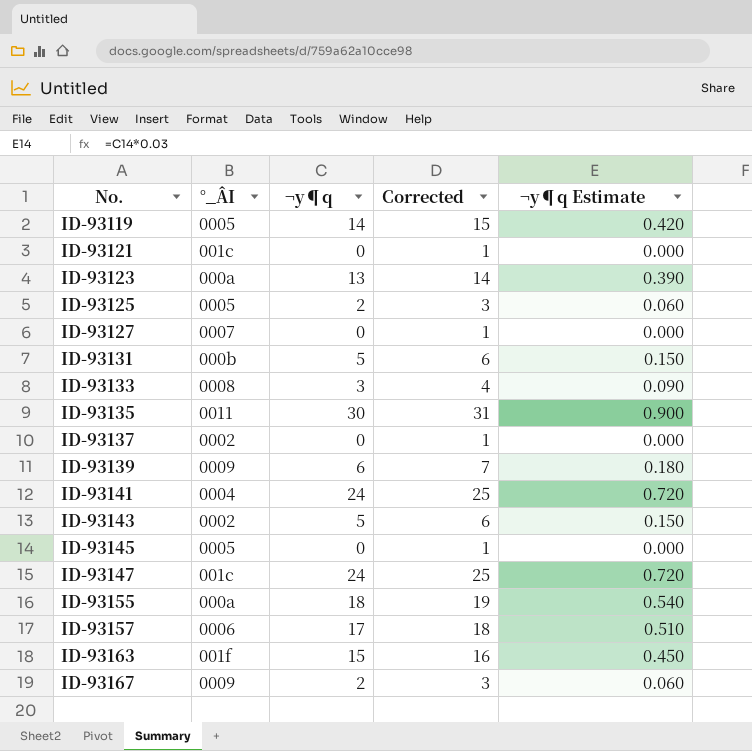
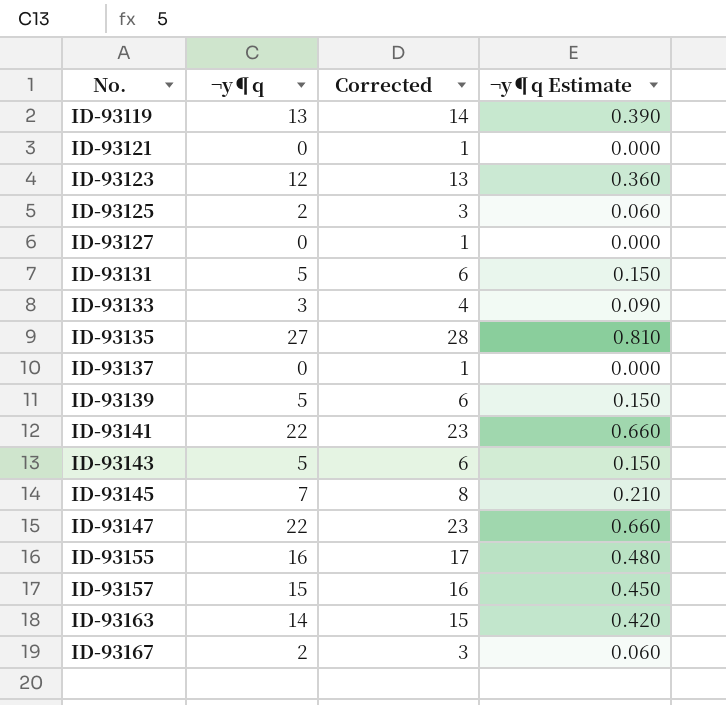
column °_ÂI | position: 2 -> none
ID-93119 | ¬y¶q: 14 -> 13
ID-93119 | Corrected: 15 -> 14
ID-93119 | ¬y¶q Estimate: 0.420 -> 0.390
ID-93123 | ¬y¶q: 13 -> 12
ID-93123 | Corrected: 14 -> 13
ID-93123 | ¬y¶q Estimate: 0.390 -> 0.360
ID-93135 | ¬y¶q: 30 -> 27
ID-93135 | Corrected: 31 -> 28
ID-93135 | ¬y¶q Estimate: 0.900 -> 0.810
ID-93139 | ¬y¶q: 6 -> 5
ID-93139 | Corrected: 7 -> 6
ID-93139 | ¬y¶q Estimate: 0.180 -> 0.150
ID-93141 | ¬y¶q: 24 -> 22
ID-93141 | Corrected: 25 -> 23
ID-93141 | ¬y¶q Estimate: 0.720 -> 0.660
ID-93145 | ¬y¶q: 0 -> 7
ID-93145 | Corrected: 1 -> 8
ID-93145 | ¬y¶q Estimate: 0.000 -> 0.210
ID-93147 | ¬y¶q: 24 -> 22
ID-93147 | Corrected: 25 -> 23
ID-93147 | ¬y¶q Estimate: 0.720 -> 0.660
ID-93155 | ¬y¶q: 18 -> 16
ID-93155 | Corrected: 19 -> 17
ID-93155 | ¬y¶q Estimate: 0.540 -> 0.480
ID-93157 | ¬y¶q: 17 -> 15
ID-93157 | Corrected: 18 -> 16
ID-93157 | ¬y¶q Estimate: 0.510 -> 0.450
ID-93163 | ¬y¶q: 15 -> 14
ID-93163 | Corrected: 16 -> 15
ID-93163 | ¬y¶q Estimate: 0.450 -> 0.420

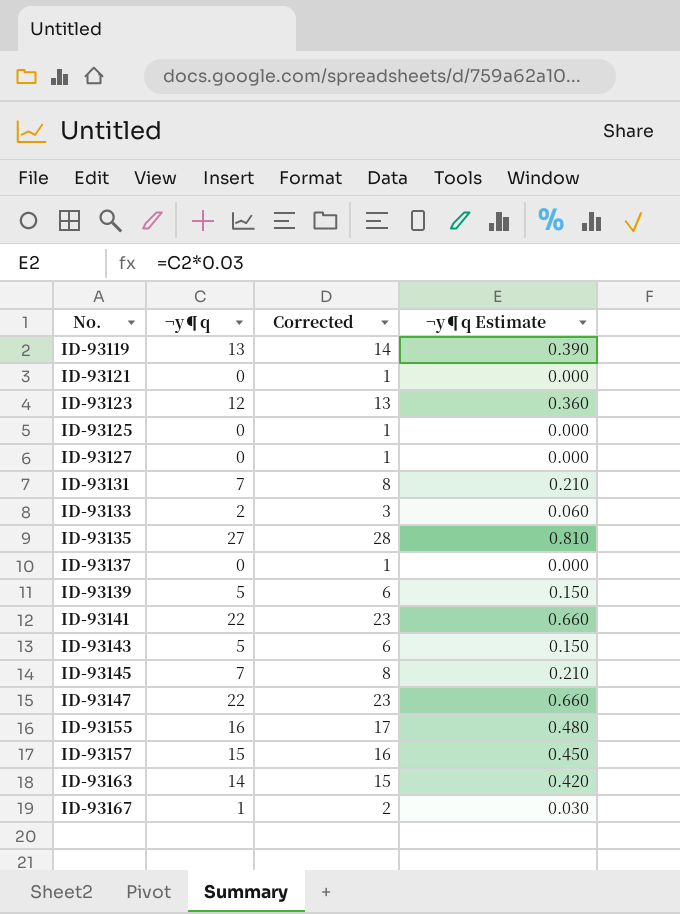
ID-93125 | ¬y¶q: 2 -> 0
ID-93125 | Corrected: 3 -> 1
ID-93125 | ¬y¶q Estimate: 0.060 -> 0.000
ID-93131 | ¬y¶q: 5 -> 7
ID-93131 | Corrected: 6 -> 8
ID-93131 | ¬y¶q Estimate: 0.150 -> 0.210
ID-93133 | ¬y¶q: 3 -> 2
ID-93133 | Corrected: 4 -> 3
ID-93133 | ¬y¶q Estimate: 0.090 -> 0.060
ID-93167 | ¬y¶q: 2 -> 1
ID-93167 | Corrected: 3 -> 2
ID-93167 | ¬y¶q Estimate: 0.060 -> 0.030

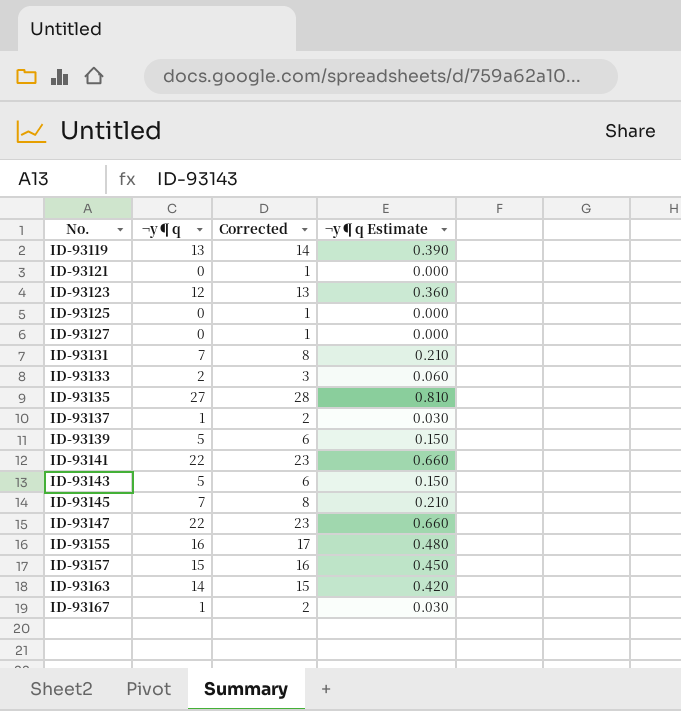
ID-93137 | ¬y¶q: 0 -> 1
ID-93137 | Corrected: 1 -> 2
ID-93137 | ¬y¶q Estimate: 0.000 -> 0.030

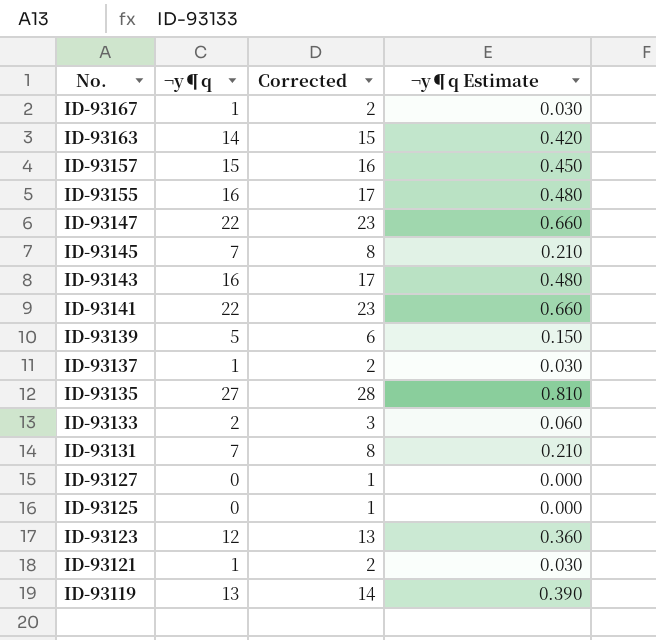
row order: No. ascending -> No. descending
ID-93143 | ¬y¶q: 5 -> 16
ID-93143 | Corrected: 6 -> 17
ID-93143 | ¬y¶q Estimate: 0.150 -> 0.480
ID-93121 | ¬y¶q: 0 -> 1
ID-93121 | Corrected: 1 -> 2
ID-93121 | ¬y¶q Estimate: 0.000 -> 0.030

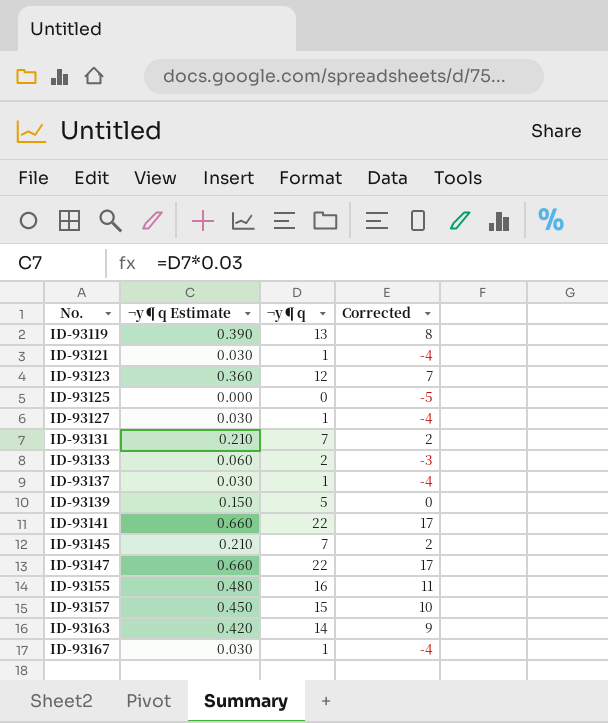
row order: No. descending -> No. ascending
column ¬y¶q Estimate | position: 4 -> 2
column Corrected | formula: [¬y¶q] + 1 -> [¬y¶q] - 5
row ID-93143: 16 | 17 | 0.480 -> none
row ID-93135: 27 | 28 | 0.810 -> none
ID-93127 | ¬y¶q Estimate: 0.000 -> 0.030
ID-93127 | ¬y¶q: 0 -> 1

